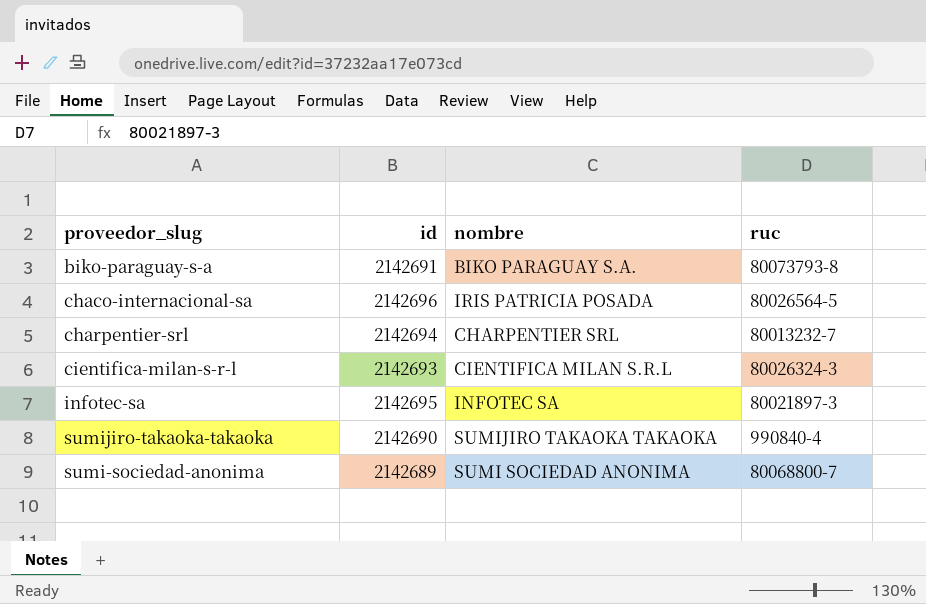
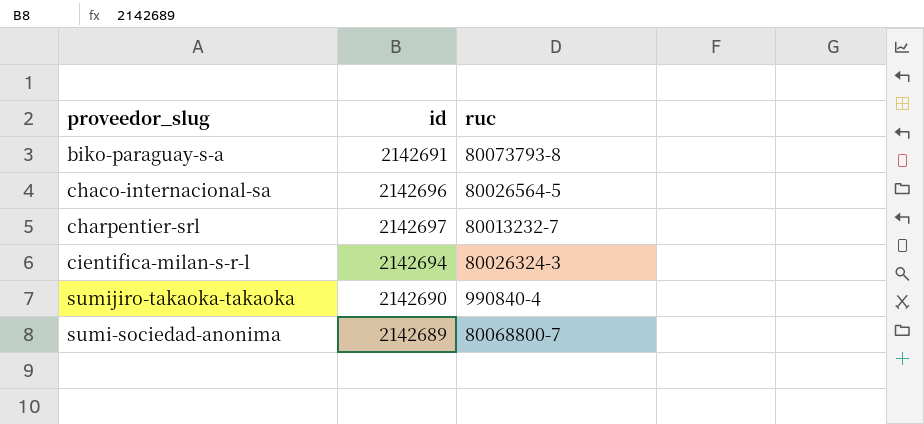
column nombre | position: 3 -> none
row infotec-sa: 2142695 | INFOTEC SA | 80021897-3 -> none
charpentier-srl | id: 2142694 -> 2142697
cientifica-milan-s-r-l | id: 2142693 -> 2142694

